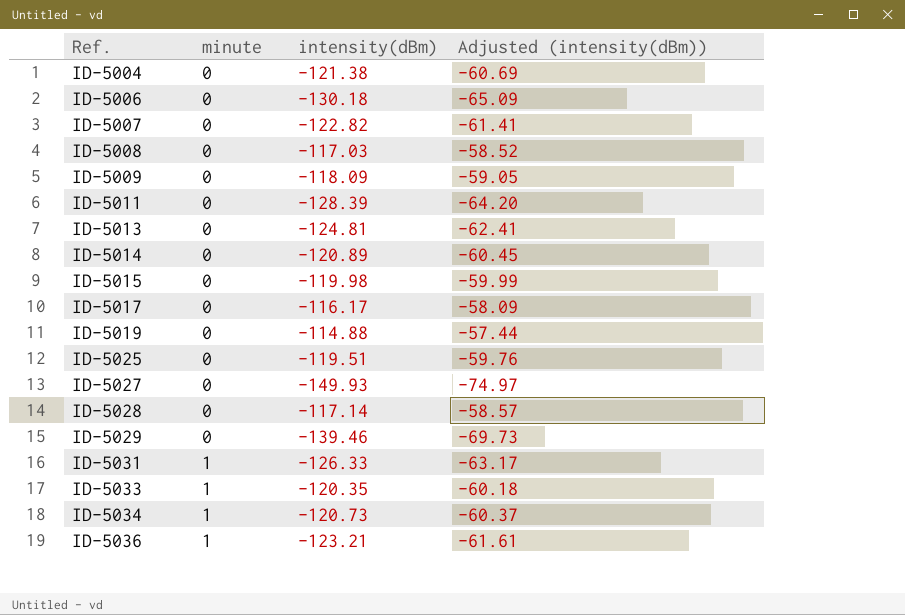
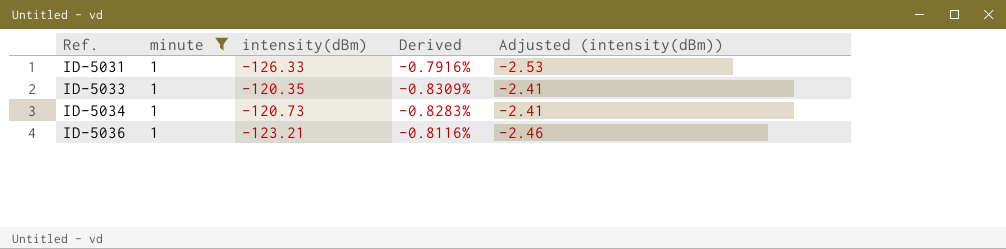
filter: none -> minute = 1
column Derived | formula: none -> [minute] / [intensity(dBm)]
column Adjusted (intensity(dBm)) | formula: [intensity(dBm)] * 0.5 -> [intensity(dBm)] * 0.02

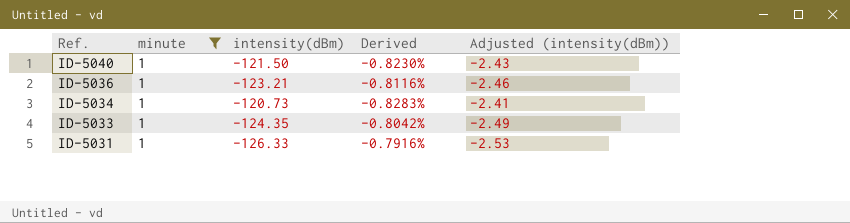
row order: Ref. ascending -> Ref. descending
row ID-5040: none -> 1 | -121.50 | -0.8230% | -2.43
ID-5033 | intensity(dBm): -120.35 -> -124.35
ID-5033 | Derived: -0.8309% -> -0.8042%
ID-5033 | Adjusted (intensity(dBm)): -2.41 -> -2.49

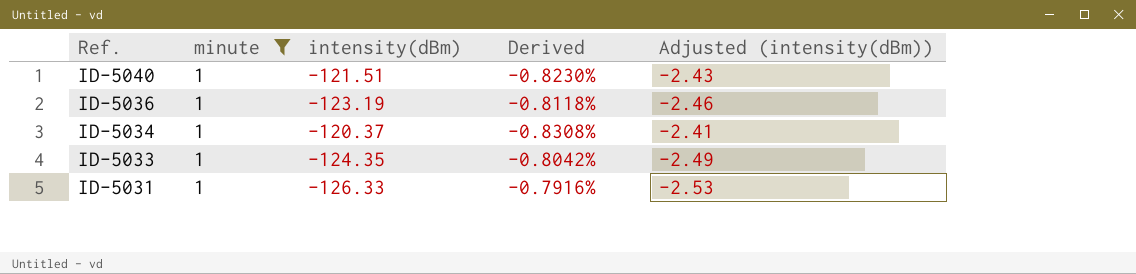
ID-5040 | intensity(dBm): -121.50 -> -121.51
ID-5036 | intensity(dBm): -123.21 -> -123.19
ID-5036 | Derived: -0.8116% -> -0.8118%
ID-5034 | intensity(dBm): -120.73 -> -120.37
ID-5034 | Derived: -0.8283% -> -0.8308%

